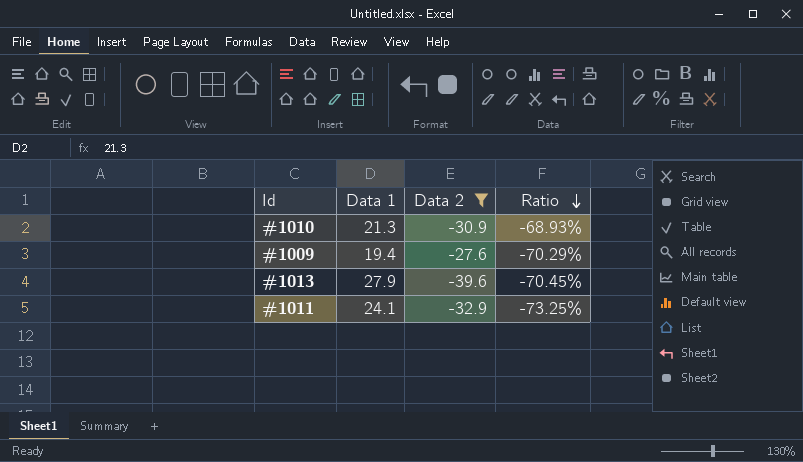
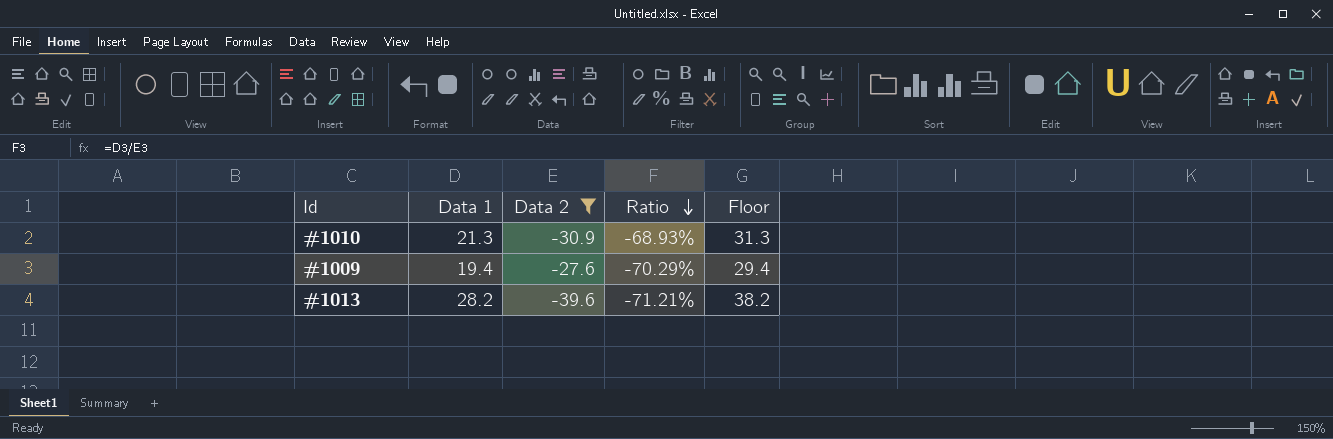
column Floor | formula: none -> [Data 1] + 10
row #1011: 24.1 | -32.9 | -73.25% -> none
#1013 | Data 1: 27.9 -> 28.2
#1013 | Ratio: -70.45% -> -71.21%

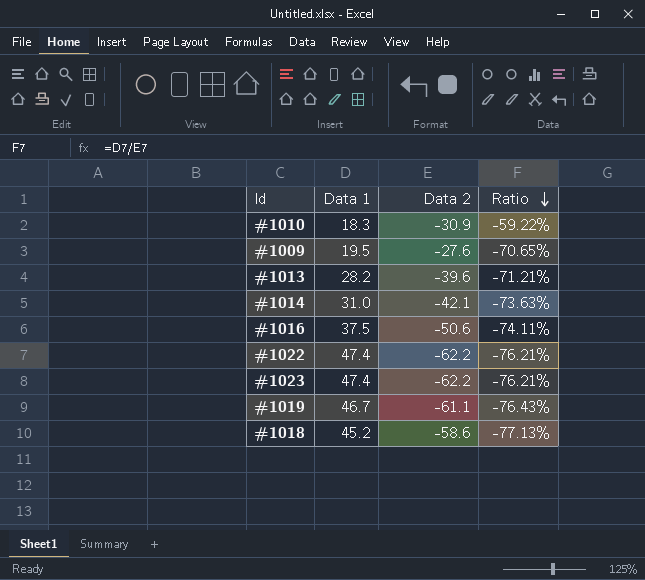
filter: Data 2 >= -39.6 -> none
column Floor | formula: [Data 1] + 10 -> none
#1010 | Data 1: 21.3 -> 18.3
#1010 | Ratio: -68.93% -> -59.22%
#1009 | Data 1: 19.4 -> 19.5
#1009 | Ratio: -70.29% -> -70.65%

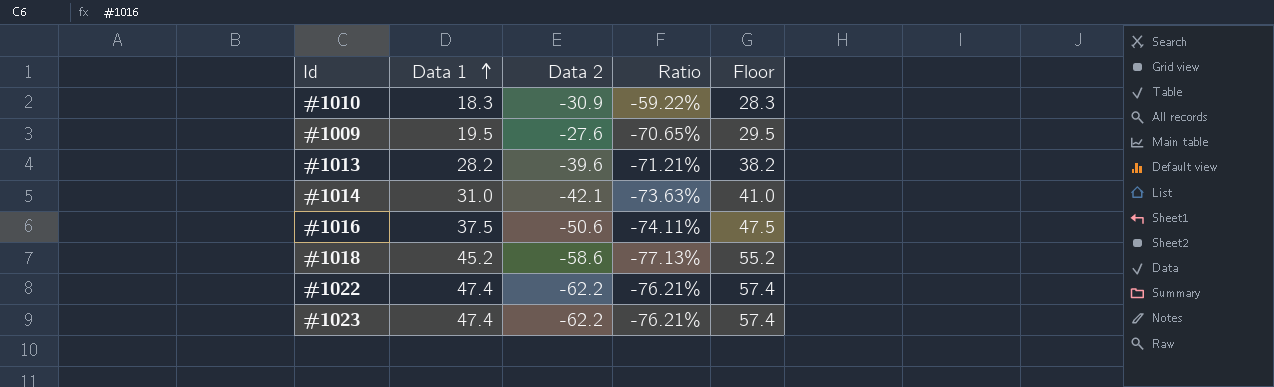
row order: Ratio descending -> Data 1 ascending
column Floor | formula: none -> [Data 1] + 10
row #1019: 46.7 | -61.1 | -76.43% -> none

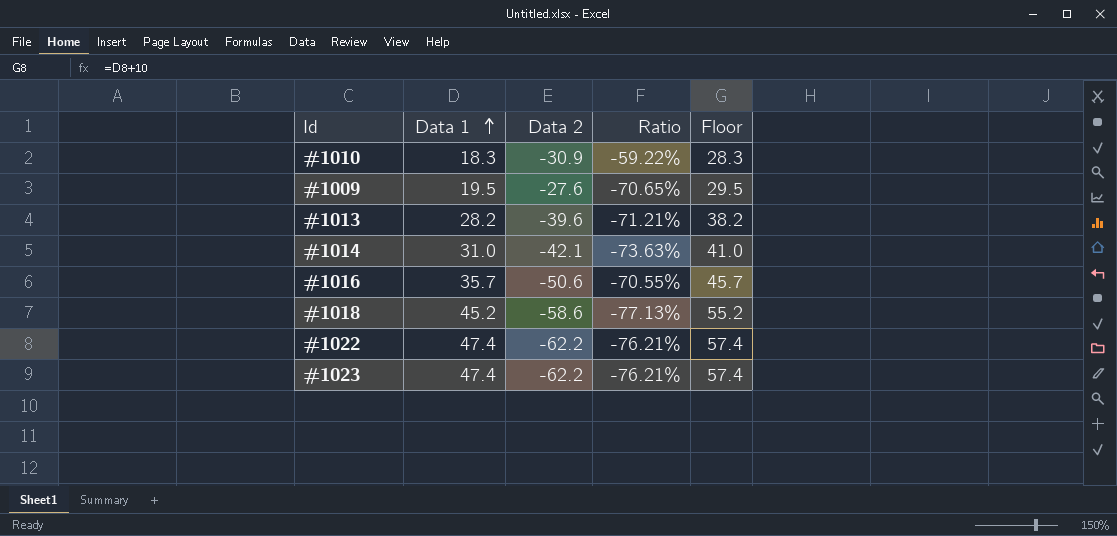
#1016 | Data 1: 37.5 -> 35.7
#1016 | Ratio: -74.11% -> -70.55%
#1016 | Floor: 47.5 -> 45.7

